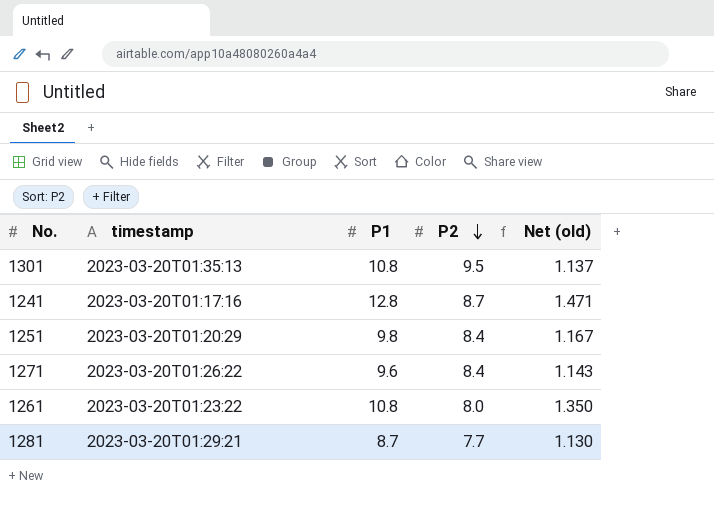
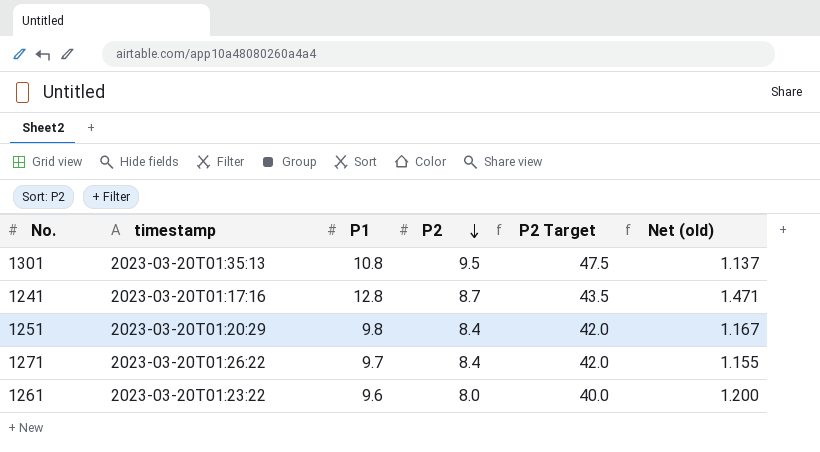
column P2 Target | formula: none -> [P2] * 5
row 1281: 2023-03-20T01:29:21 | 8.7 | 7.7 | 1.130 -> none
1271 | P1: 9.6 -> 9.7
1271 | Net (old): 1.143 -> 1.155
1261 | P1: 10.8 -> 9.6
1261 | Net (old): 1.350 -> 1.200

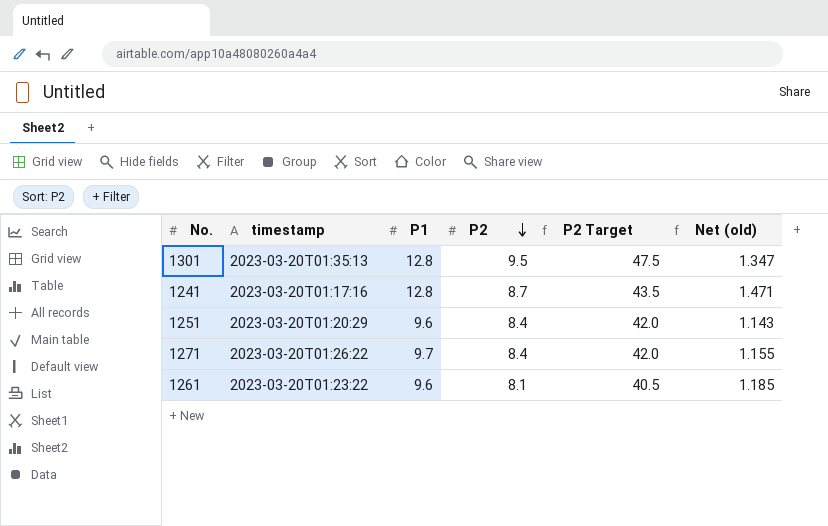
1301 | P1: 10.8 -> 12.8
1301 | Net (old): 1.137 -> 1.347
1251 | P1: 9.8 -> 9.6
1251 | Net (old): 1.167 -> 1.143
1261 | P2: 8.0 -> 8.1
1261 | P2 Target: 40.0 -> 40.5
1261 | Net (old): 1.200 -> 1.185

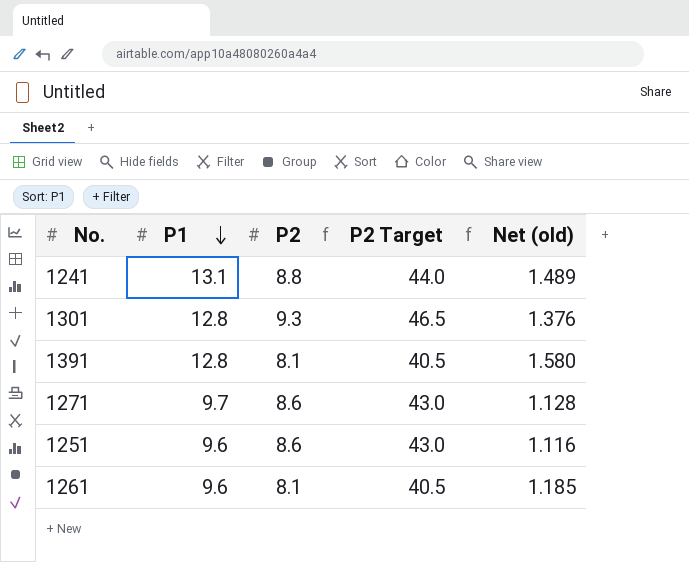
row order: P2 descending -> P1 descending
column timestamp | position: 2 -> none
1241 | P1: 12.8 -> 13.1
1241 | P2: 8.7 -> 8.8
1241 | P2 Target: 43.5 -> 44.0
1241 | Net (old): 1.471 -> 1.489
1301 | P2: 9.5 -> 9.3
1301 | P2 Target: 47.5 -> 46.5
1301 | Net (old): 1.347 -> 1.376
row 1391: none -> 12.8 | 8.1 | 40.5 | 1.580
1271 | P2: 8.4 -> 8.6
1271 | P2 Target: 42.0 -> 43.0
1271 | Net (old): 1.155 -> 1.128
1251 | P2: 8.4 -> 8.6
1251 | P2 Target: 42.0 -> 43.0
1251 | Net (old): 1.143 -> 1.116

